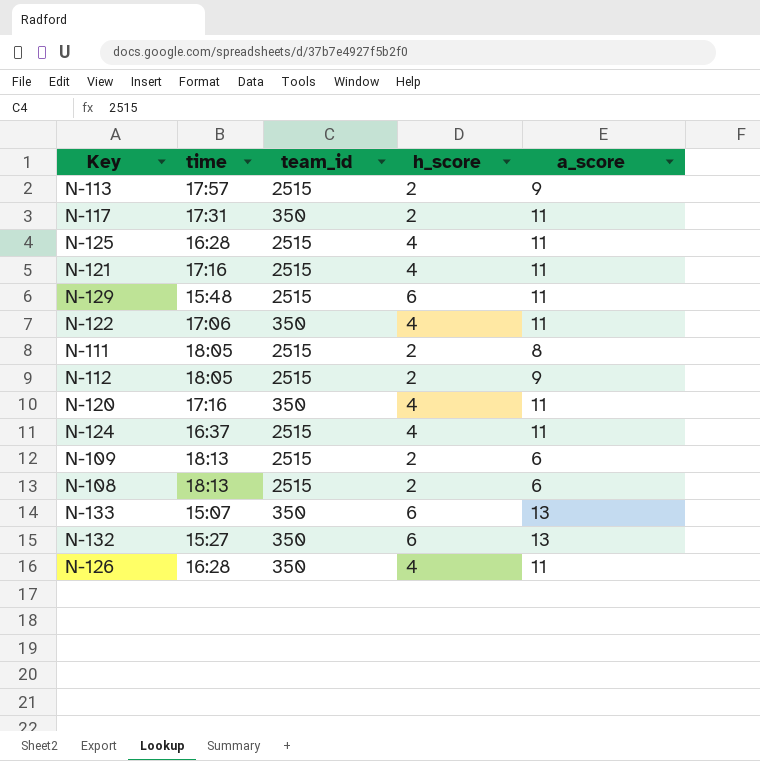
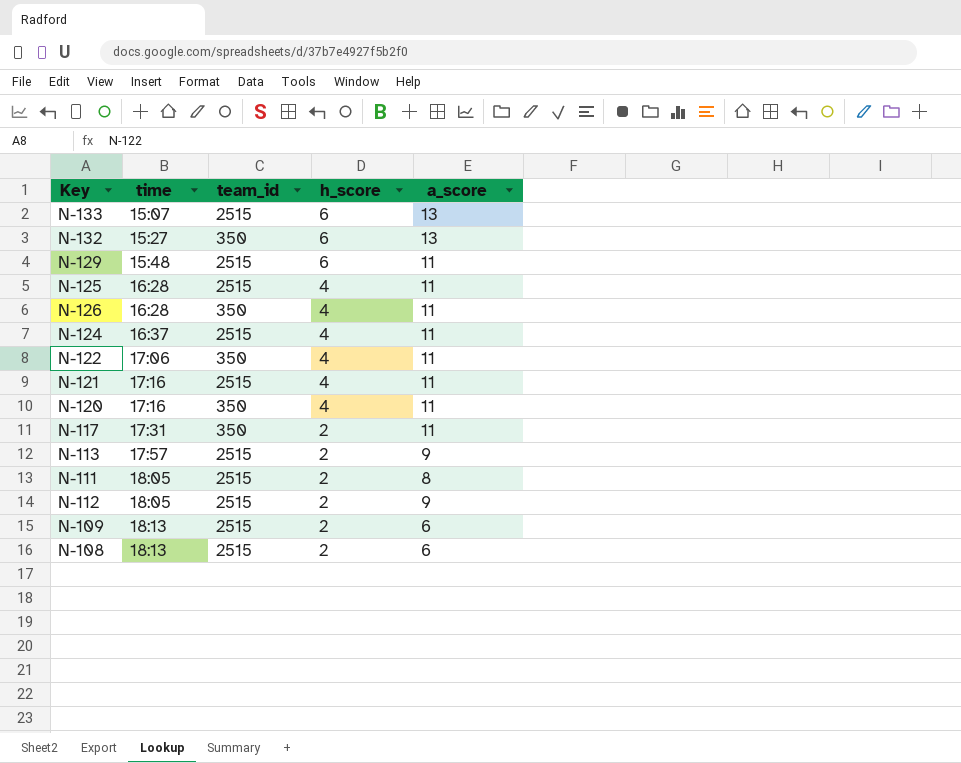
row order: none -> time ascending
N-133 | team_id: 350 -> 2515

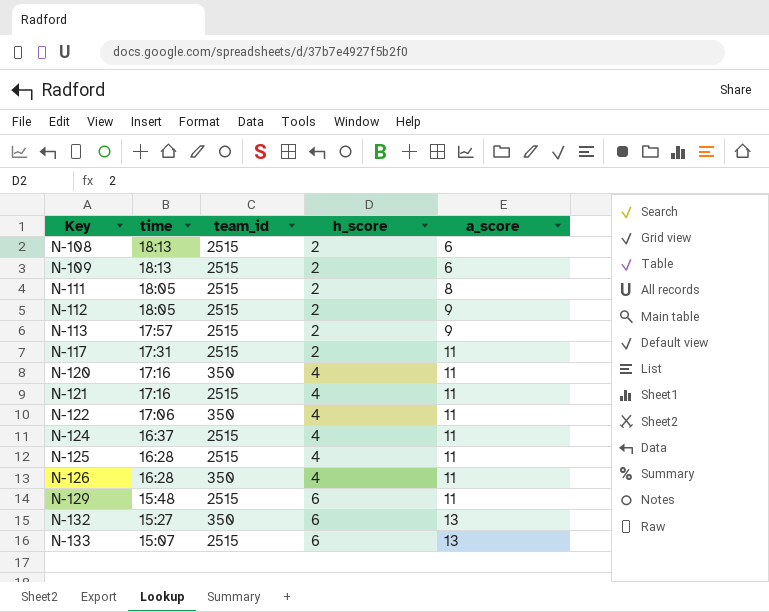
row order: time ascending -> Key ascending
N-117 | team_id: 350 -> 2515

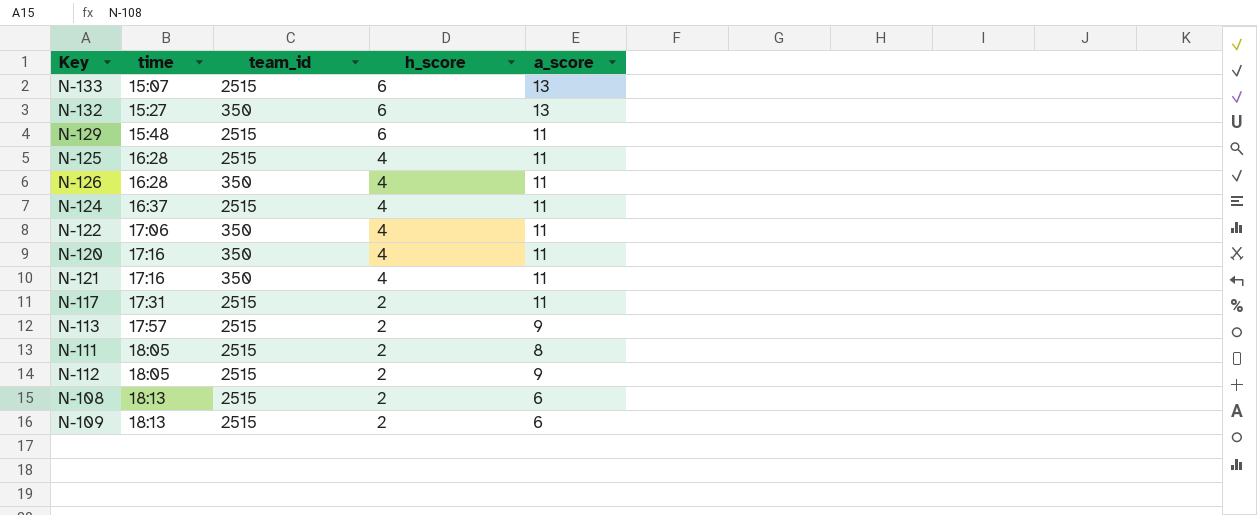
row order: Key ascending -> time ascending
N-121 | team_id: 2515 -> 350

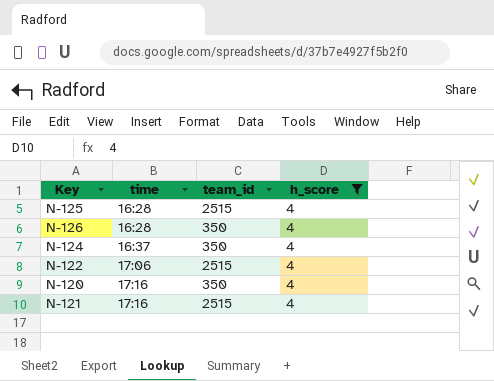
filter: none -> h_score = 4
column a_score | position: 5 -> none
N-124 | team_id: 2515 -> 350
N-122 | team_id: 350 -> 2515
N-121 | team_id: 350 -> 2515

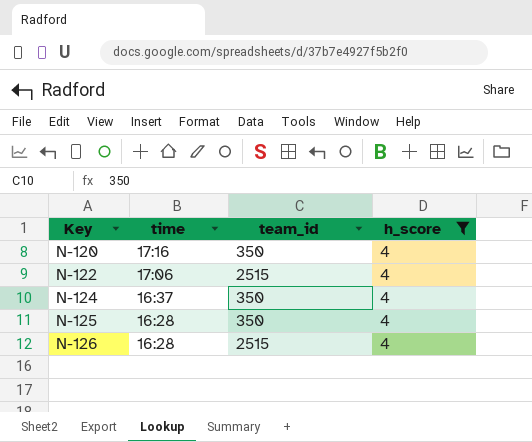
row order: time ascending -> Key ascending
row N-121: 17:16 | 2515 | 4 -> none
N-125 | team_id: 2515 -> 350
N-126 | team_id: 350 -> 2515

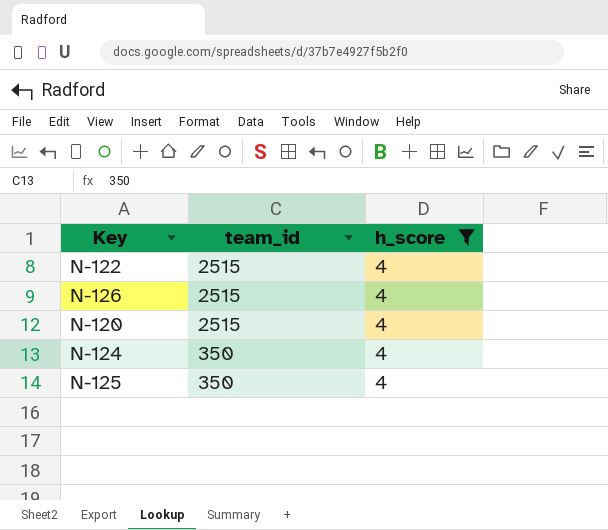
row order: Key ascending -> team_id descending
column time | position: 2 -> none
N-120 | team_id: 350 -> 2515

